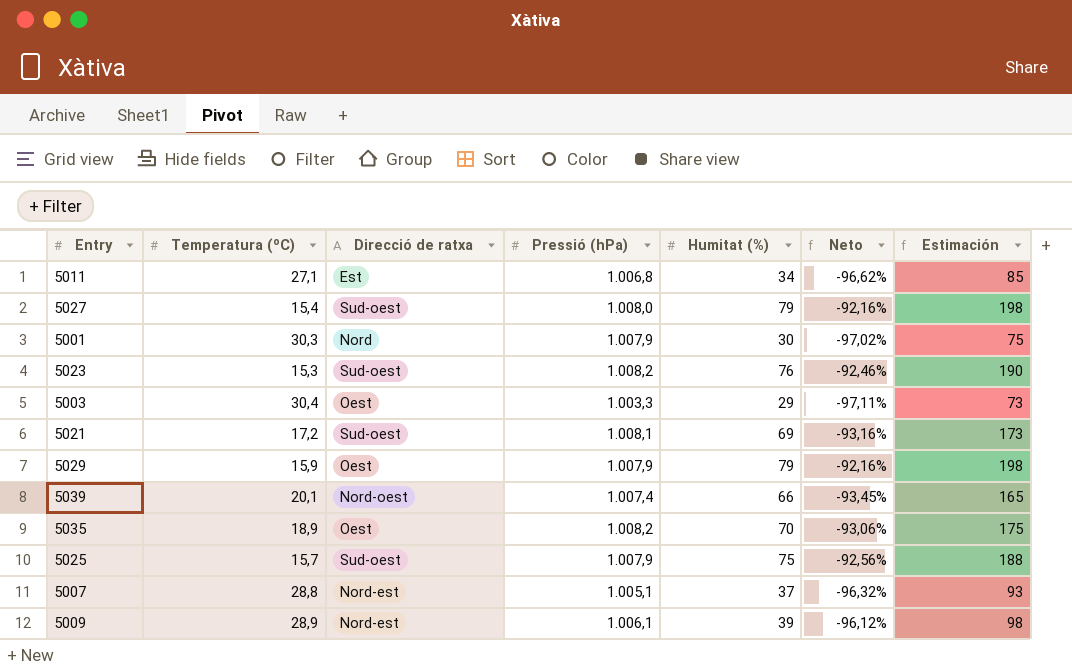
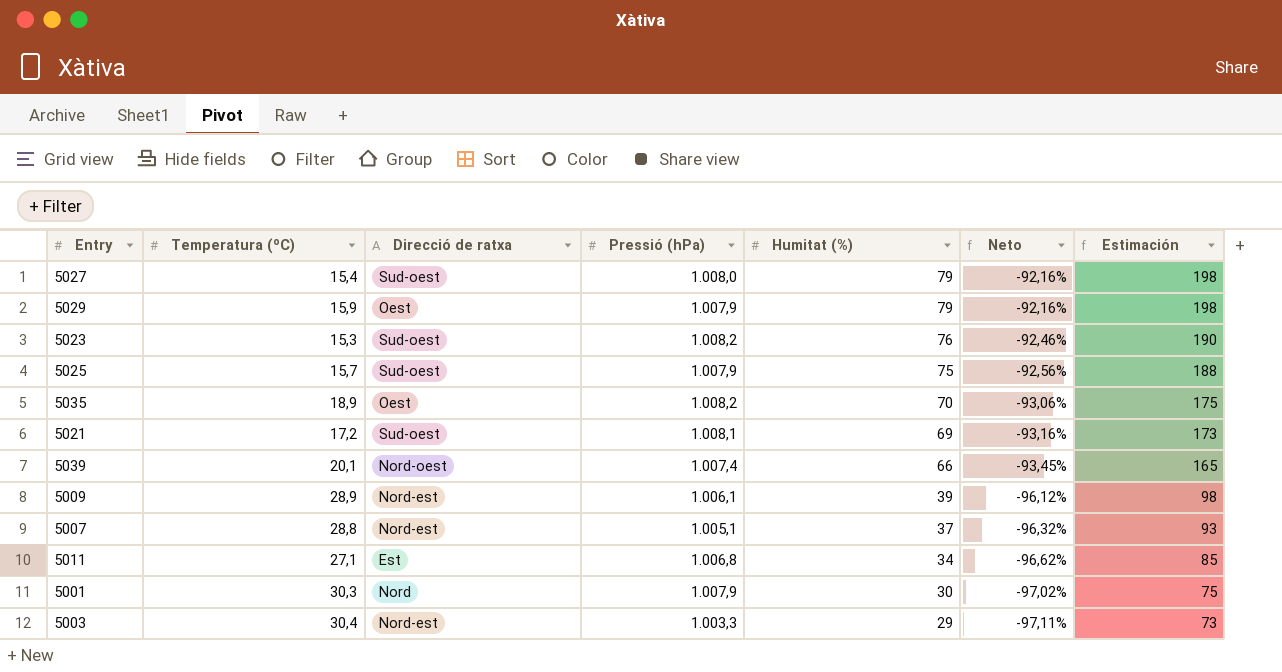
row order: none -> Humitat (%) descending
5003 | Direcció de ratxa: Oest -> Nord-est

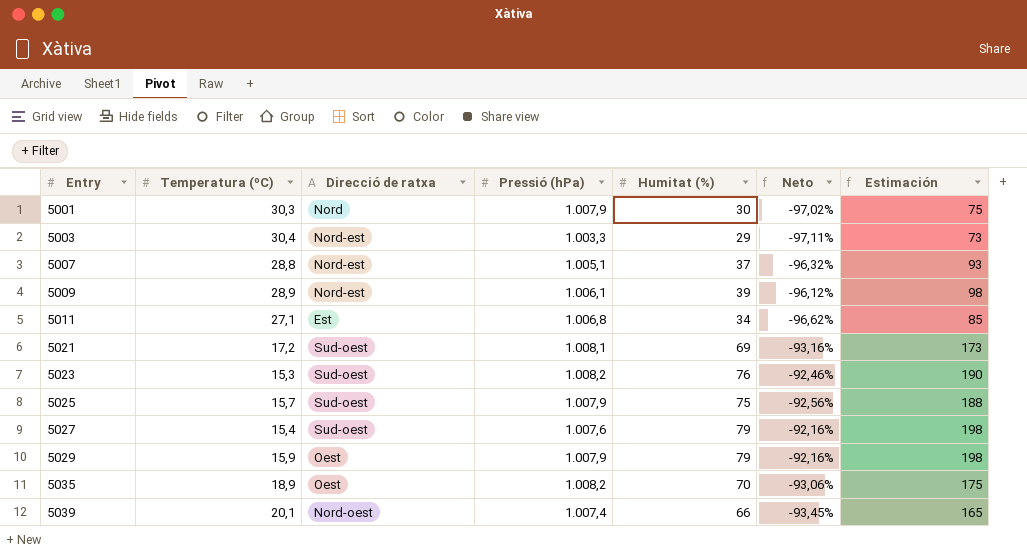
row order: Humitat (%) descending -> Entry ascending
5027 | Pressió (hPa): 1.008,0 -> 1.007,6

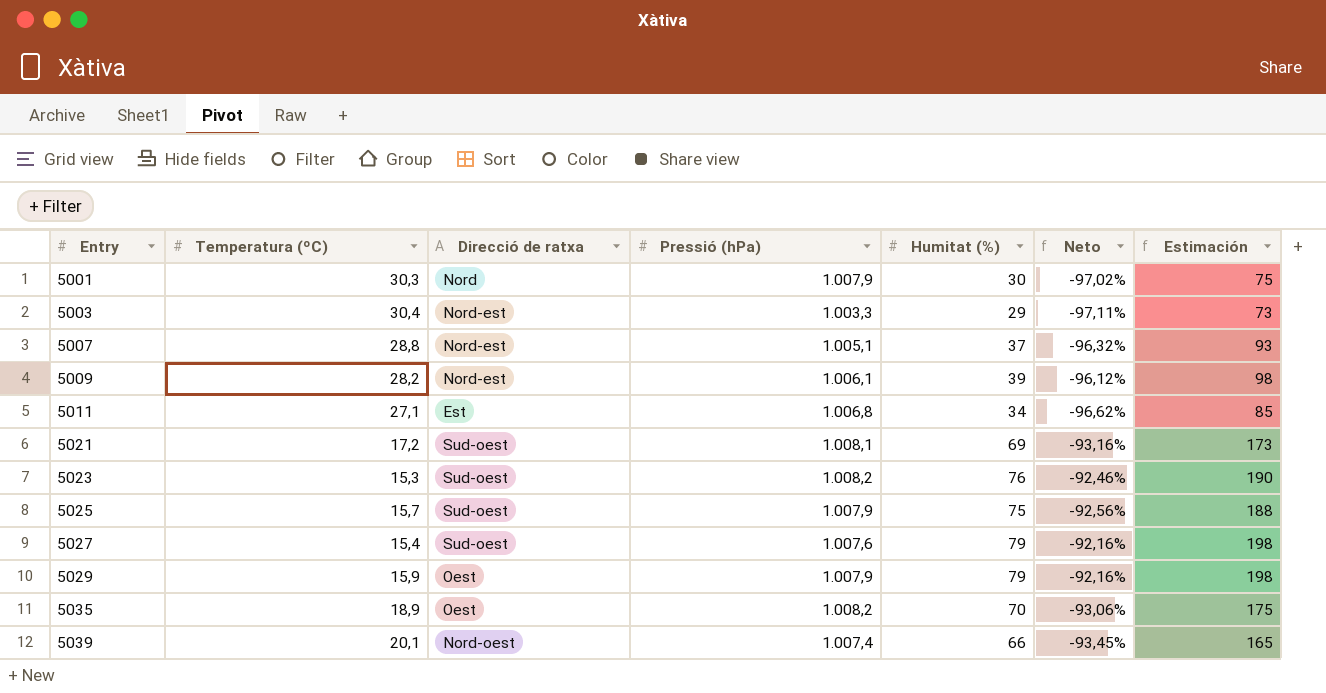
5009 | Temperatura (ºC): 28,9 -> 28,2

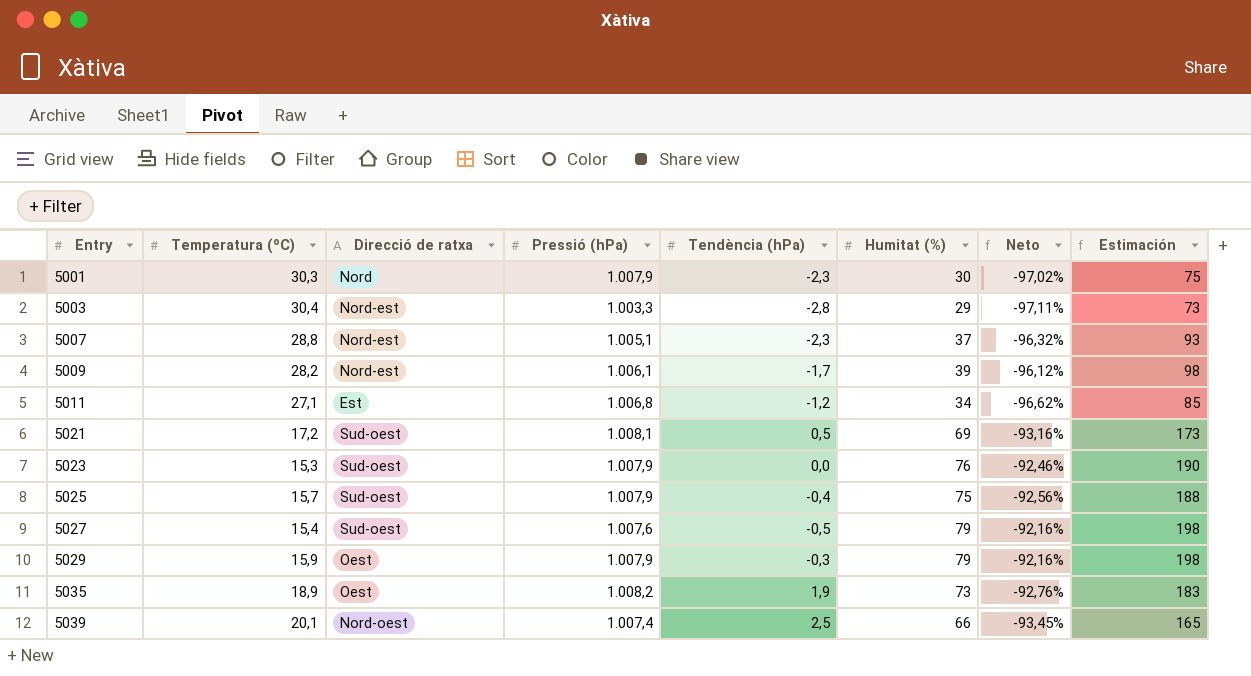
column Tendència (hPa) | position: none -> 5
5023 | Pressió (hPa): 1.008,2 -> 1.007,9
5035 | Humitat (%): 70 -> 73
5035 | Neto: -93,06% -> -92,76%
5035 | Estimación: 175 -> 183

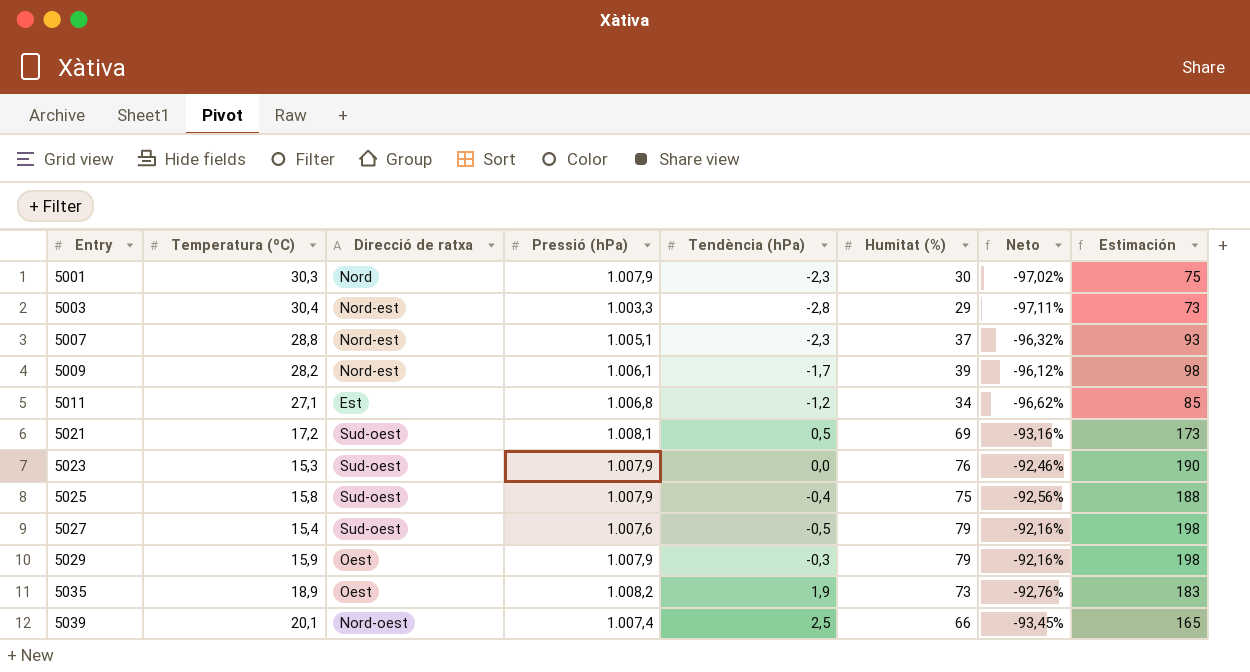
5025 | Temperatura (ºC): 15,7 -> 15,8

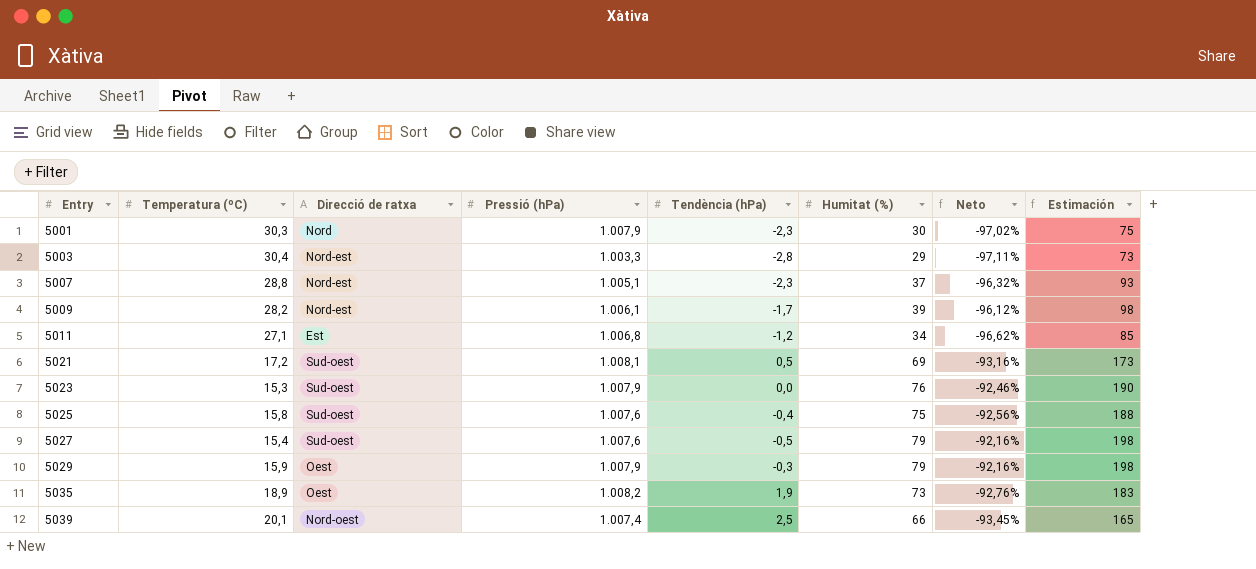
5025 | Pressió (hPa): 1.007,9 -> 1.007,6

